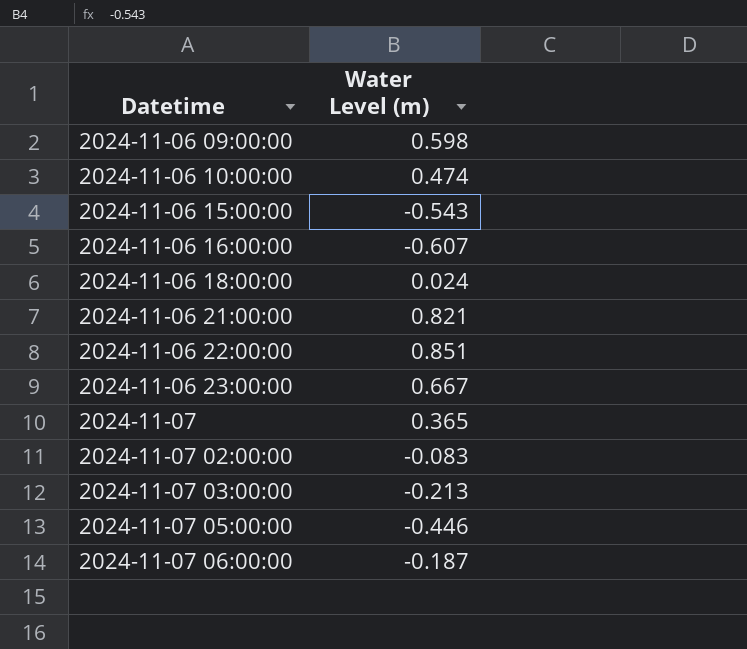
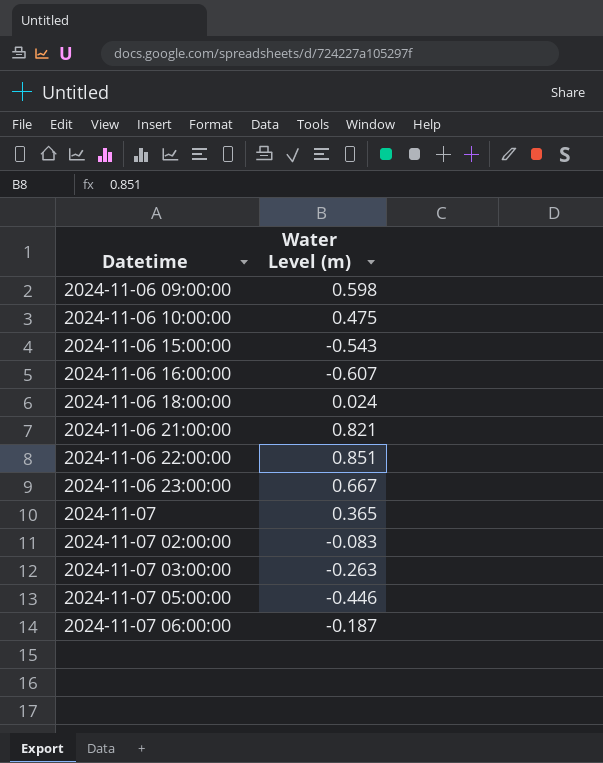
2024-11-06 10:00:00 | Water Level (m): 0.474 -> 0.475
2024-11-07 03:00:00 | Water Level (m): -0.213 -> -0.263

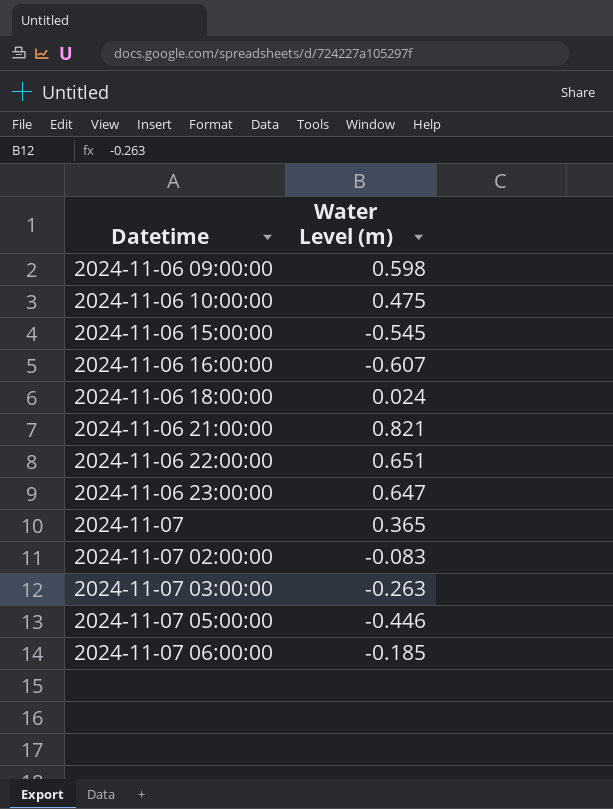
2024-11-06 15:00:00 | Water Level (m): -0.543 -> -0.545
2024-11-06 22:00:00 | Water Level (m): 0.851 -> 0.651
2024-11-06 23:00:00 | Water Level (m): 0.667 -> 0.647
2024-11-07 06:00:00 | Water Level (m): -0.187 -> -0.185

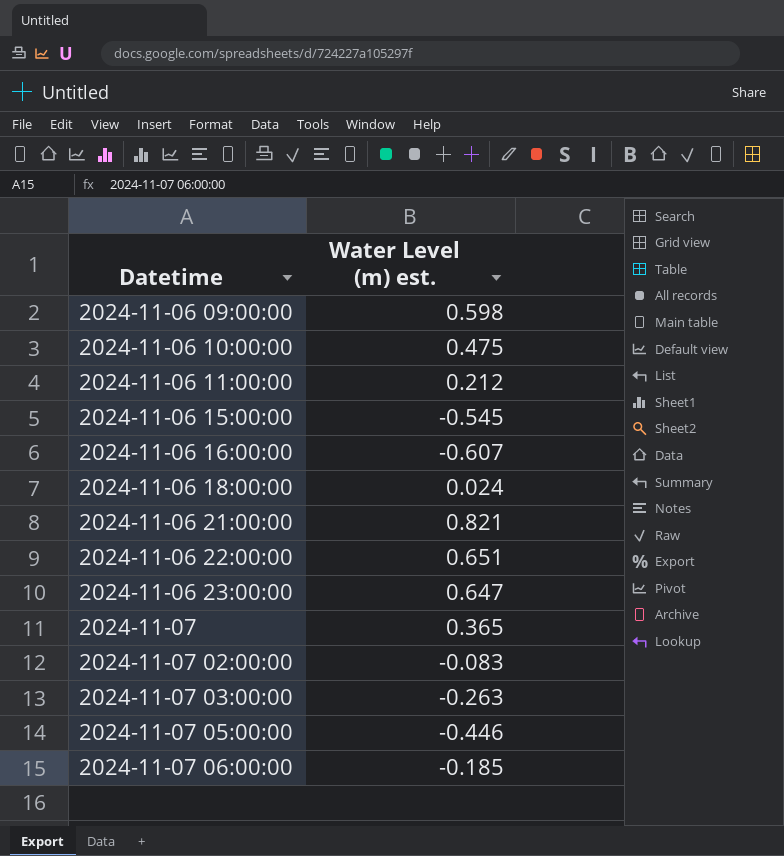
column name: Water Level (m) -> Water Level (m) est.
row 2024-11-06 11:00:00: none -> 0.212

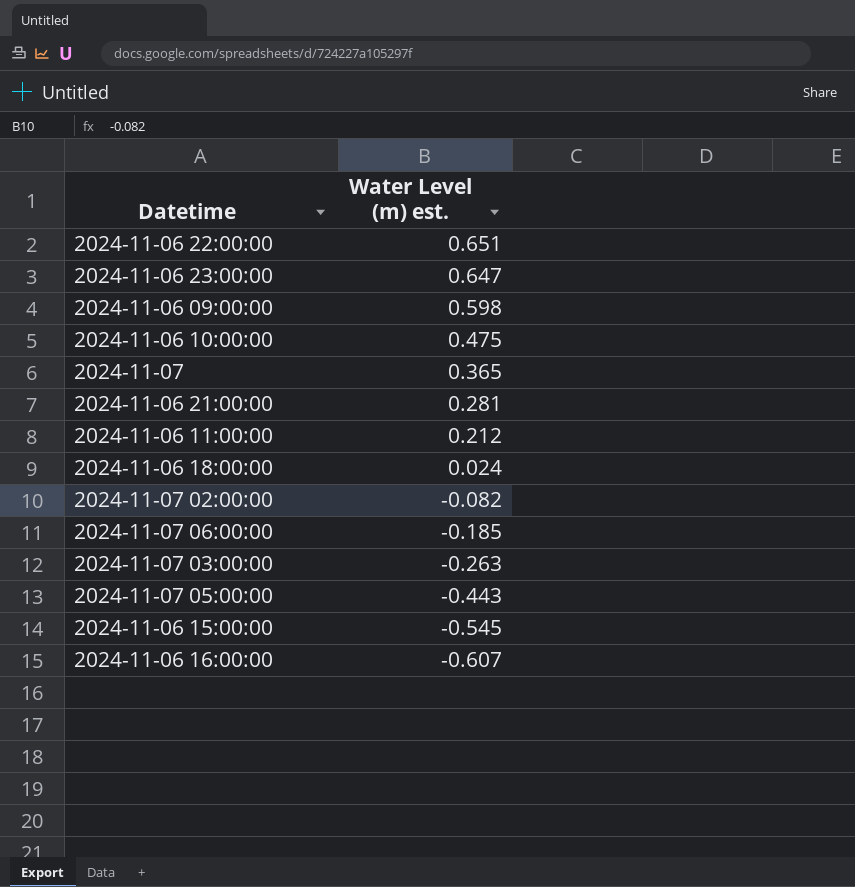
row order: Datetime ascending -> Water Level (m) est. descending
2024-11-06 21:00:00 | Water Level (m) est.: 0.821 -> 0.281
2024-11-07 02:00:00 | Water Level (m) est.: -0.083 -> -0.082
2024-11-07 05:00:00 | Water Level (m) est.: -0.446 -> -0.443

